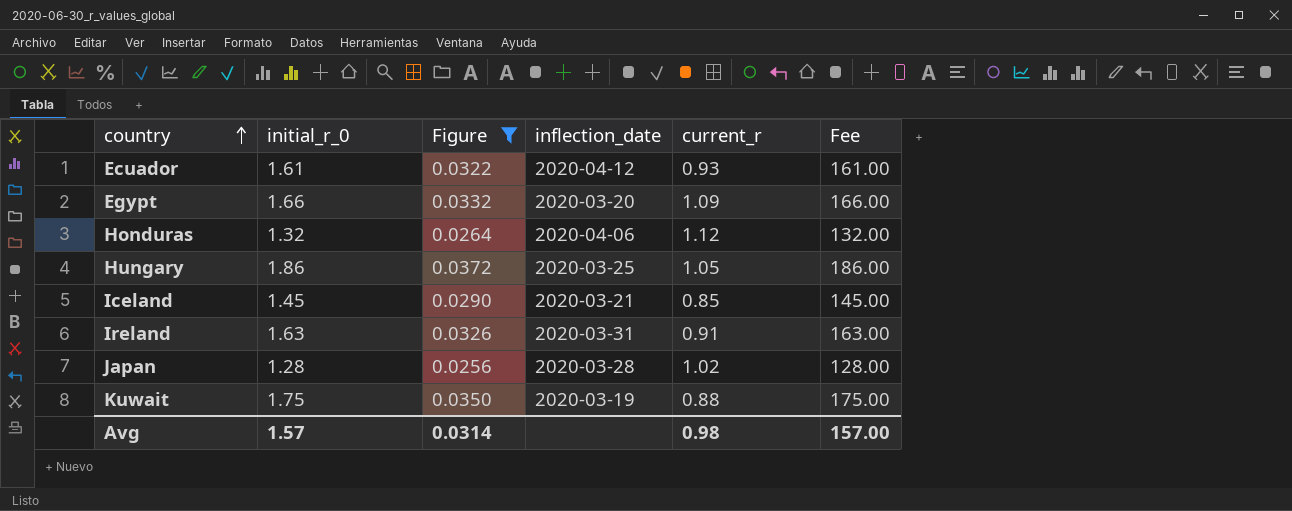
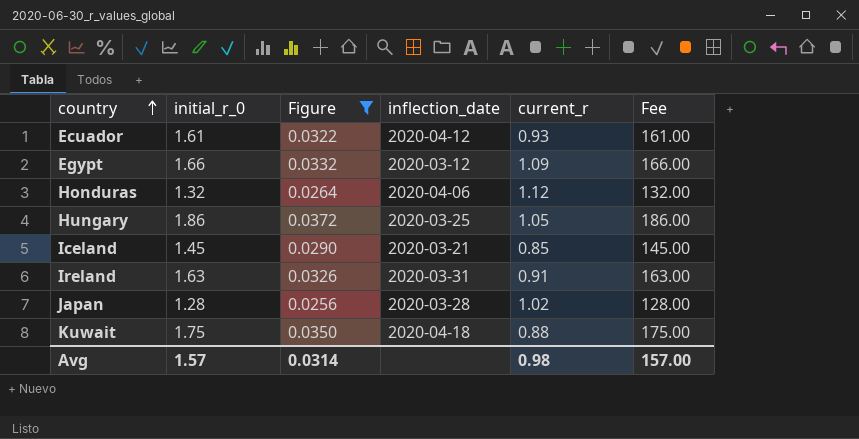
Egypt | inflection_date: 2020-03-20 -> 2020-03-12
Kuwait | inflection_date: 2020-03-19 -> 2020-04-18

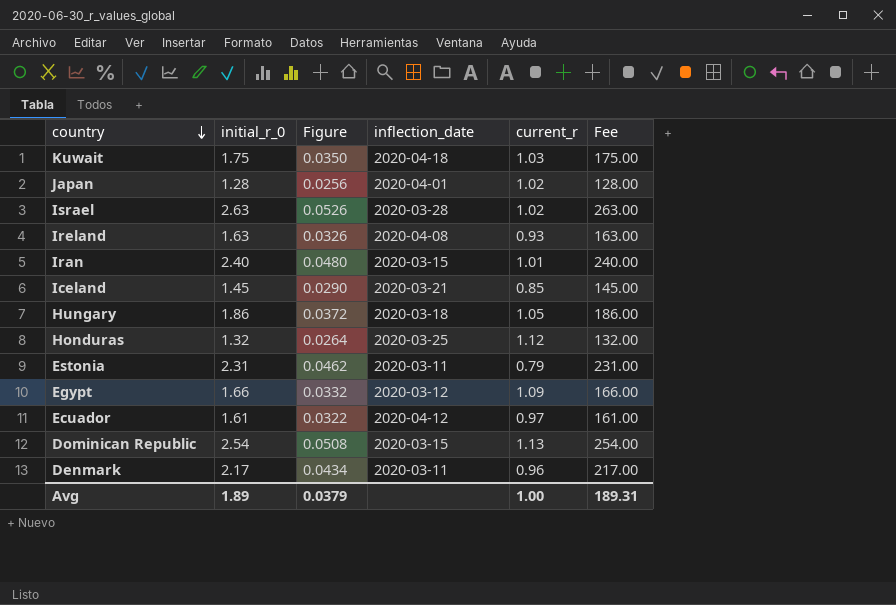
filter: Figure <= 0.0372 -> none
row order: country ascending -> country descending
Kuwait | current_r: 0.88 -> 1.03
Japan | inflection_date: 2020-03-28 -> 2020-04-01
Ireland | inflection_date: 2020-03-31 -> 2020-04-08
Ireland | current_r: 0.91 -> 0.93
Hungary | inflection_date: 2020-03-25 -> 2020-03-18
Honduras | inflection_date: 2020-04-06 -> 2020-03-25
Ecuador | current_r: 0.93 -> 0.97
Avg | initial_r_0: 1.57 -> 1.89
Avg | Figure: 0.0314 -> 0.0379
Avg | current_r: 0.98 -> 1.00
Avg | Fee: 157.00 -> 189.31

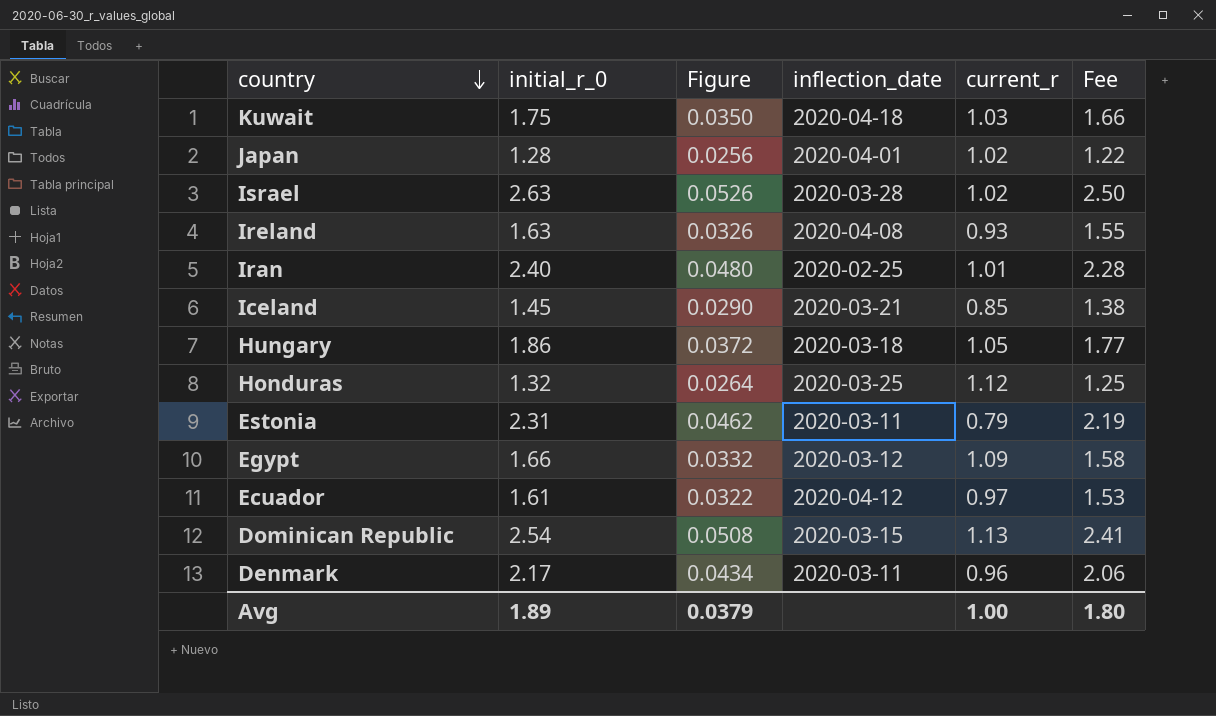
column Fee | formula: [initial_r_0] * 100 -> [initial_r_0] * 0.95
Iran | inflection_date: 2020-03-15 -> 2020-02-25
Avg | Fee: 189.31 -> 1.80

